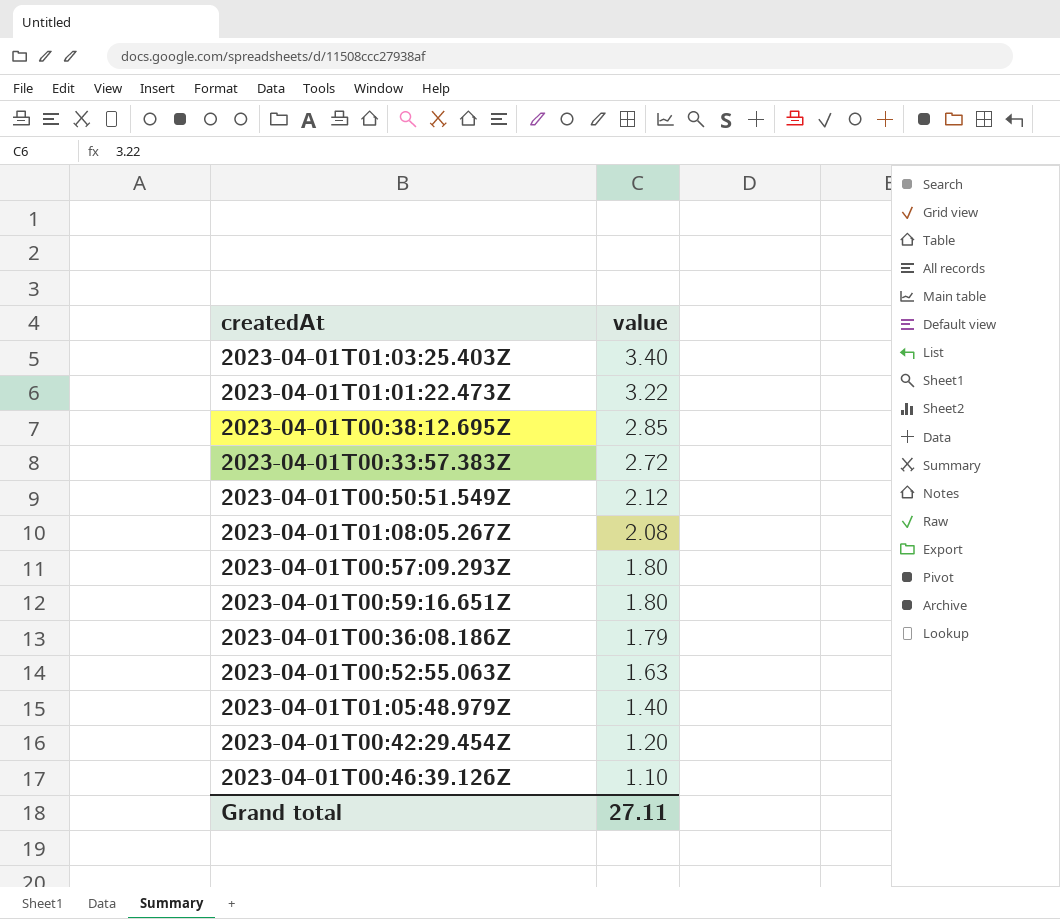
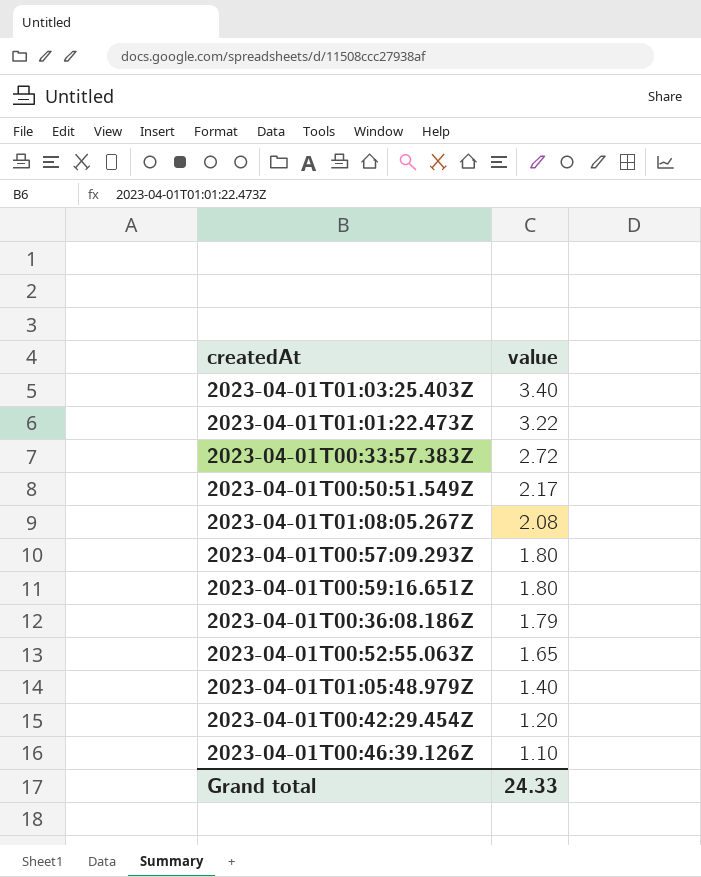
row 2023-04-01T00:38:12.695Z: 2.85 -> none
2023-04-01T00:50:51.549Z | value: 2.12 -> 2.17
2023-04-01T00:52:55.063Z | value: 1.63 -> 1.65
Grand total | value: 27.11 -> 24.33

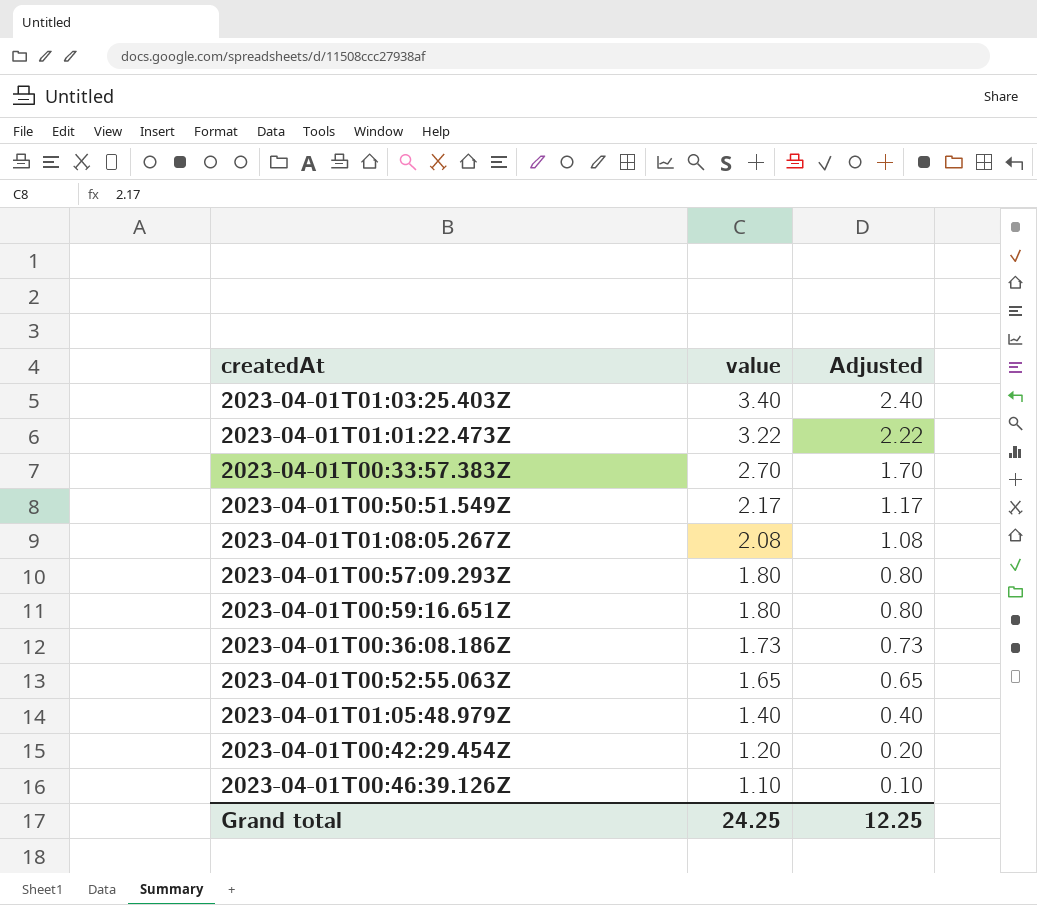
column Adjusted | formula: none -> [value] - 1
2023-04-01T00:33:57.383Z | value: 2.72 -> 2.70
2023-04-01T00:36:08.186Z | value: 1.79 -> 1.73
Grand total | value: 24.33 -> 24.25

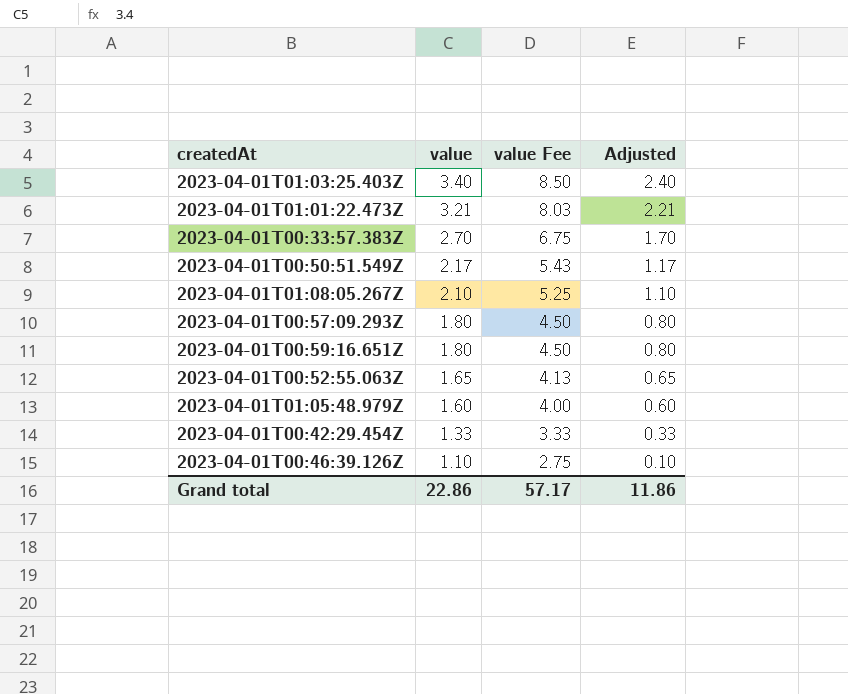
column value Fee | formula: none -> [value] * 2.5
row 2023-04-01T00:36:08.186Z: 1.73 | 0.73 -> none
2023-04-01T01:01:22.473Z | value: 3.22 -> 3.21
2023-04-01T01:01:22.473Z | Adjusted: 2.22 -> 2.21
2023-04-01T01:08:05.267Z | value: 2.08 -> 2.10
2023-04-01T01:08:05.267Z | Adjusted: 1.08 -> 1.10
2023-04-01T01:05:48.979Z | value: 1.40 -> 1.60
2023-04-01T01:05:48.979Z | Adjusted: 0.40 -> 0.60
2023-04-01T00:42:29.454Z | value: 1.20 -> 1.33
2023-04-01T00:42:29.454Z | Adjusted: 0.20 -> 0.33
Grand total | value: 24.25 -> 22.86
Grand total | Adjusted: 12.25 -> 11.86

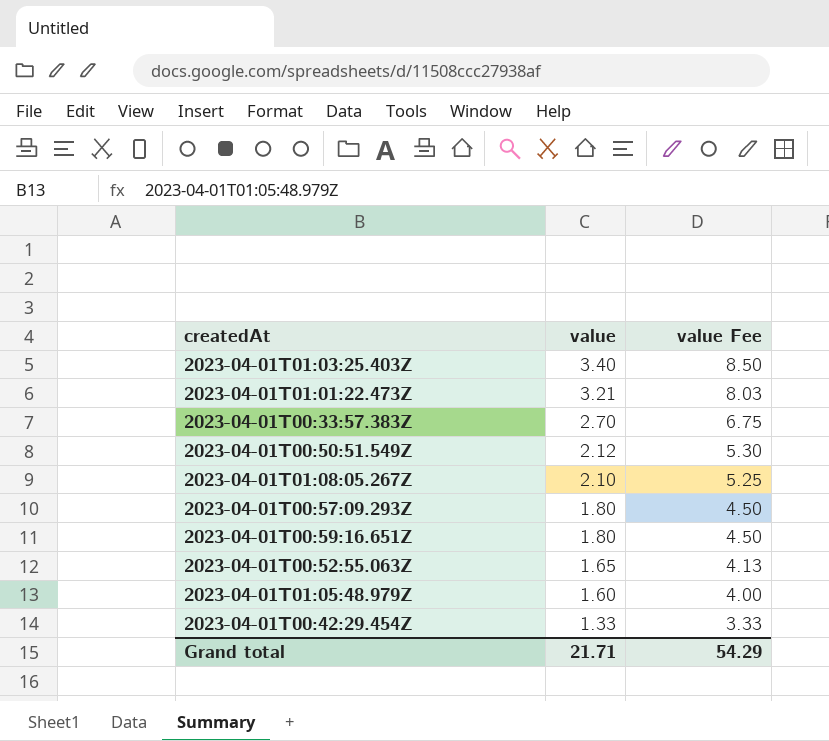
column Adjusted | formula: [value] - 1 -> none
row 2023-04-01T00:46:39.126Z: 1.10 | 2.75 | 0.10 -> none
2023-04-01T00:50:51.549Z | value: 2.17 -> 2.12
2023-04-01T00:50:51.549Z | value Fee: 5.43 -> 5.30
Grand total | value: 22.86 -> 21.71
Grand total | value Fee: 57.17 -> 54.29

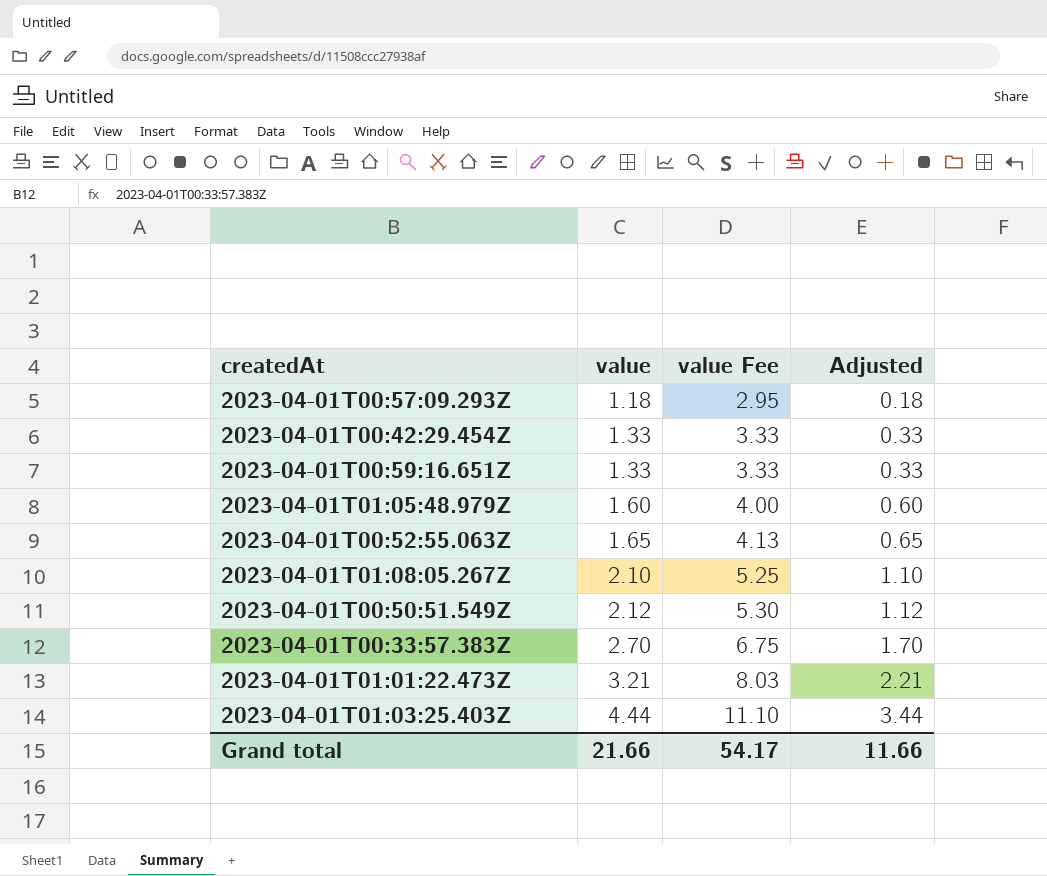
row order: value descending -> value ascending
column Adjusted | formula: none -> [value] - 1
2023-04-01T00:57:09.293Z | value: 1.80 -> 1.18
2023-04-01T00:57:09.293Z | value Fee: 4.50 -> 2.95
2023-04-01T00:59:16.651Z | value: 1.80 -> 1.33
2023-04-01T00:59:16.651Z | value Fee: 4.50 -> 3.33
2023-04-01T01:03:25.403Z | value: 3.40 -> 4.44
2023-04-01T01:03:25.403Z | value Fee: 8.50 -> 11.10
Grand total | value: 21.71 -> 21.66
Grand total | value Fee: 54.29 -> 54.17

